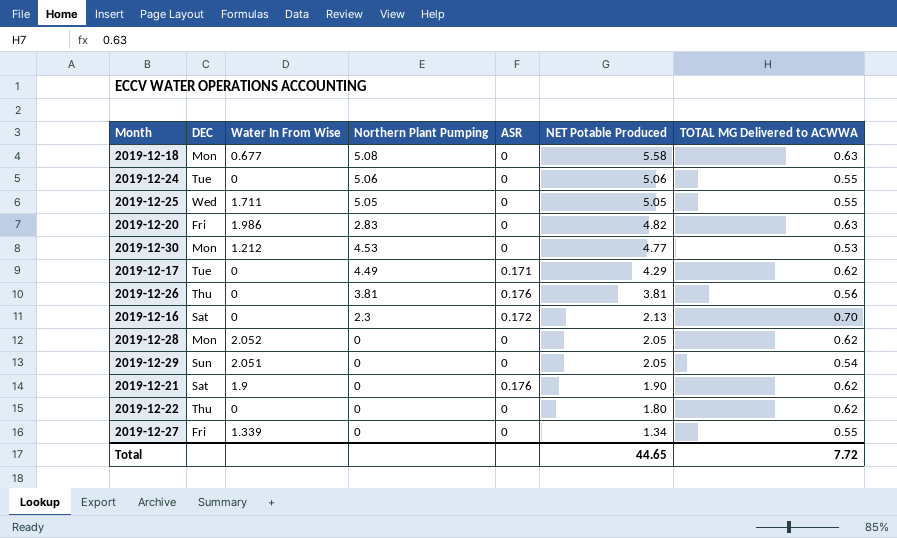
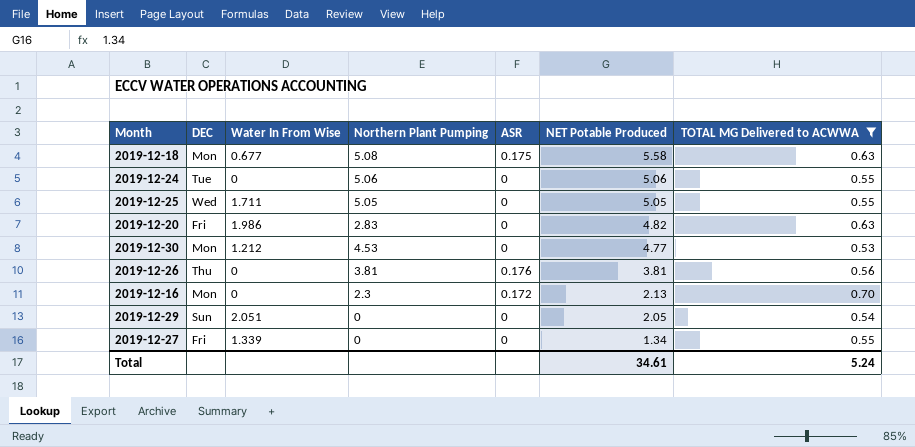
filter: none -> TOTAL MG Delivered to ACWWA != 0.62
2019-12-18 | ASR: 0 -> 0.175
2019-12-16 | DEC: Sat -> Mon
Total | NET Potable Produced: 44.65 -> 34.61
Total | TOTAL MG Delivered to ACWWA: 7.72 -> 5.24

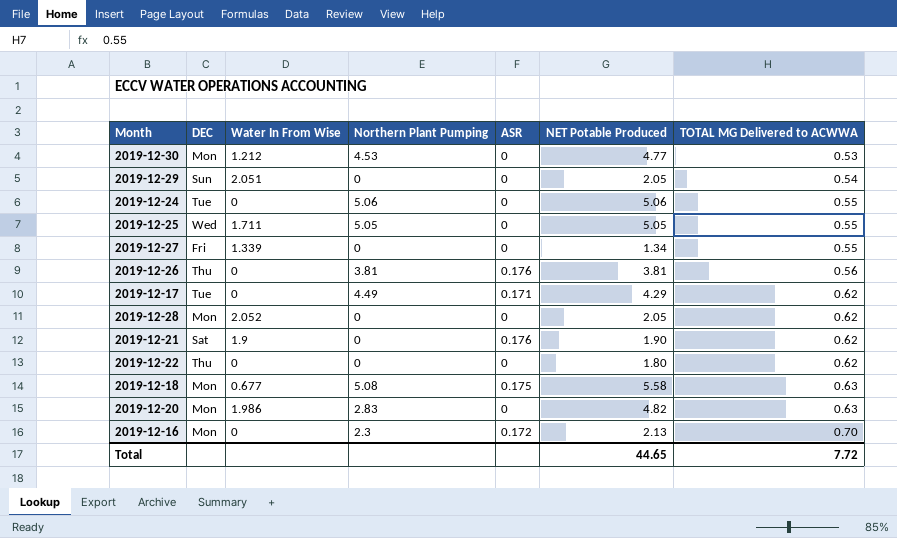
filter: TOTAL MG Delivered to ACWWA != 0.62 -> none
row order: NET Potable Produced descending -> TOTAL MG Delivered to ACWWA ascending
2019-12-20 | DEC: Fri -> Mon
Total | NET Potable Produced: 34.61 -> 44.65
Total | TOTAL MG Delivered to ACWWA: 5.24 -> 7.72

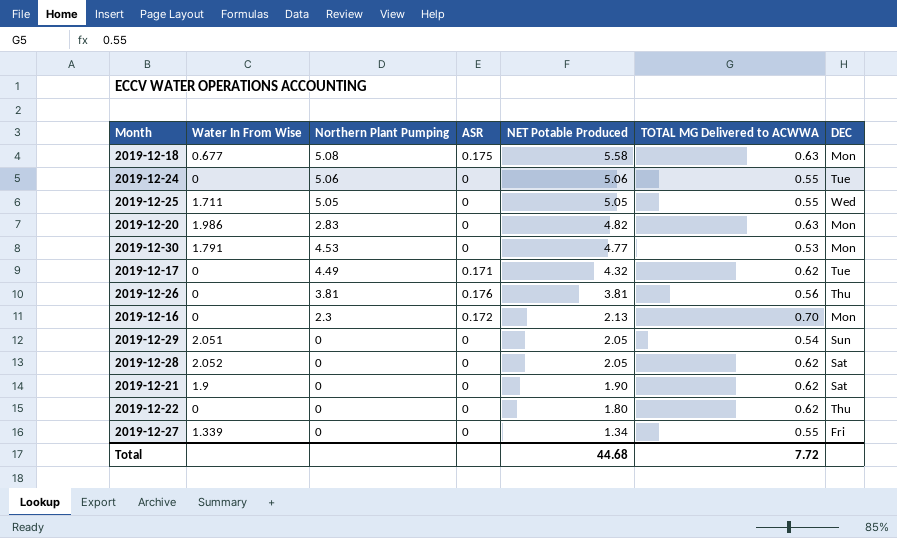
row order: TOTAL MG Delivered to ACWWA ascending -> NET Potable Produced descending
column DEC | position: 2 -> 7
2019-12-30 | Water In From Wise: 1.212 -> 1.791
2019-12-17 | NET Potable Produced: 4.29 -> 4.32
2019-12-28 | DEC: Mon -> Sat
2019-12-21 | ASR: 0.176 -> 0
Total | NET Potable Produced: 44.65 -> 44.68

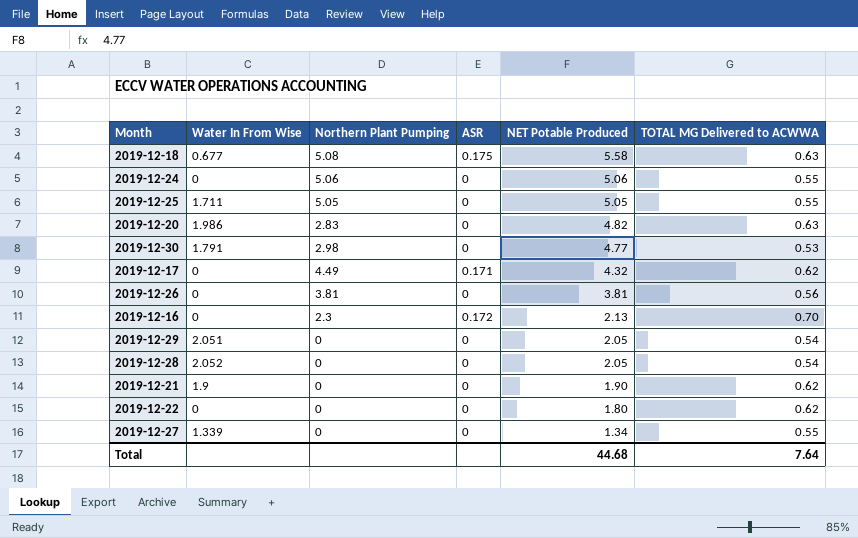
column DEC | position: 7 -> none
2019-12-30 | Northern Plant Pumping: 4.53 -> 2.98
2019-12-26 | ASR: 0.176 -> 0
2019-12-28 | TOTAL MG Delivered to ACWWA: 0.62 -> 0.54
Total | TOTAL MG Delivered to ACWWA: 7.72 -> 7.64

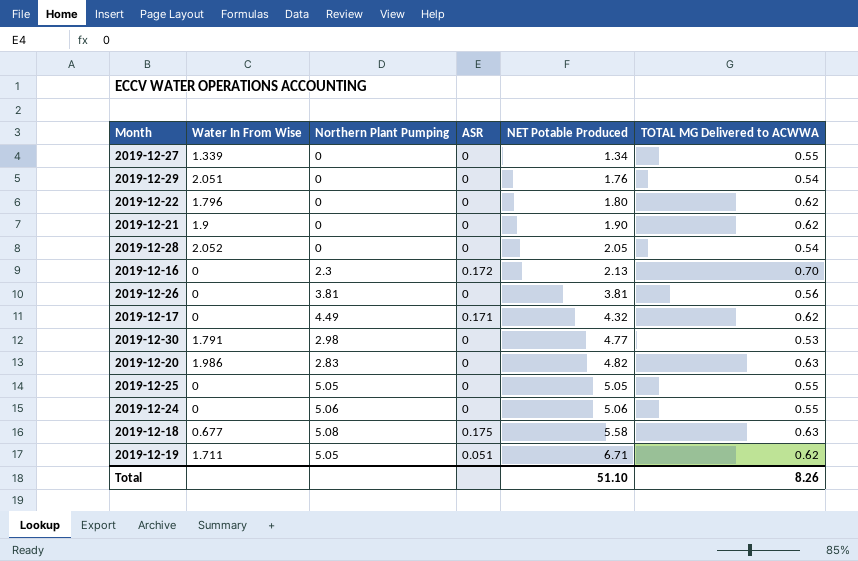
row order: NET Potable Produced descending -> NET Potable Produced ascending
2019-12-29 | NET Potable Produced: 2.05 -> 1.76
2019-12-22 | Water In From Wise: 0 -> 1.796
2019-12-25 | Water In From Wise: 1.711 -> 0
row 2019-12-19: none -> 1.711 | 5.05 | 0.051 | 6.71 | 0.62
Total | NET Potable Produced: 44.68 -> 51.10
Total | TOTAL MG Delivered to ACWWA: 7.64 -> 8.26

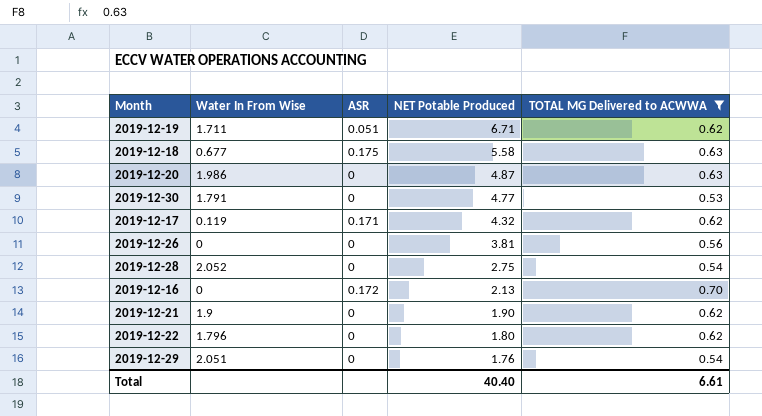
filter: none -> TOTAL MG Delivered to ACWWA != 0.55
row order: NET Potable Produced ascending -> NET Potable Produced descending
column Northern Plant Pumping | position: 3 -> none
2019-12-20 | NET Potable Produced: 4.82 -> 4.87
2019-12-17 | Water In From Wise: 0 -> 0.119
2019-12-28 | NET Potable Produced: 2.05 -> 2.75
Total | NET Potable Produced: 51.10 -> 40.40
Total | TOTAL MG Delivered to ACWWA: 8.26 -> 6.61

